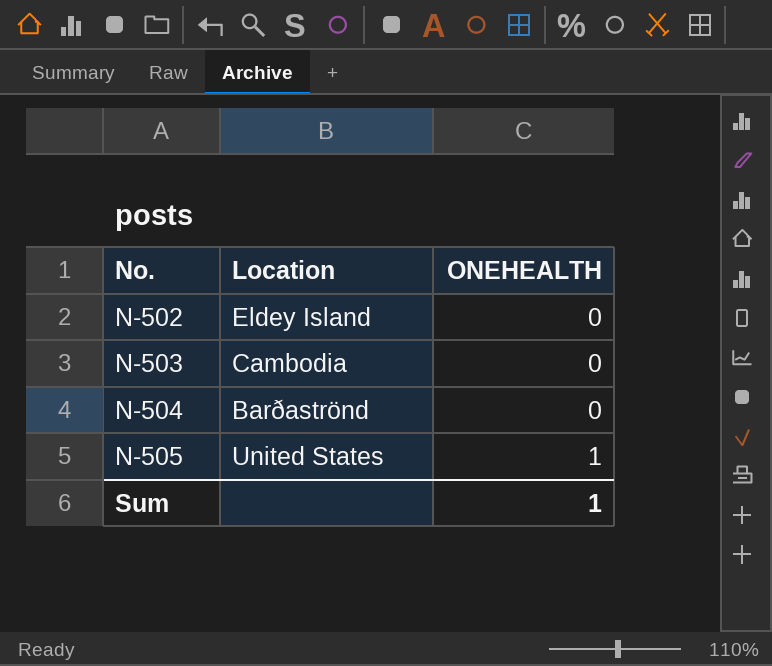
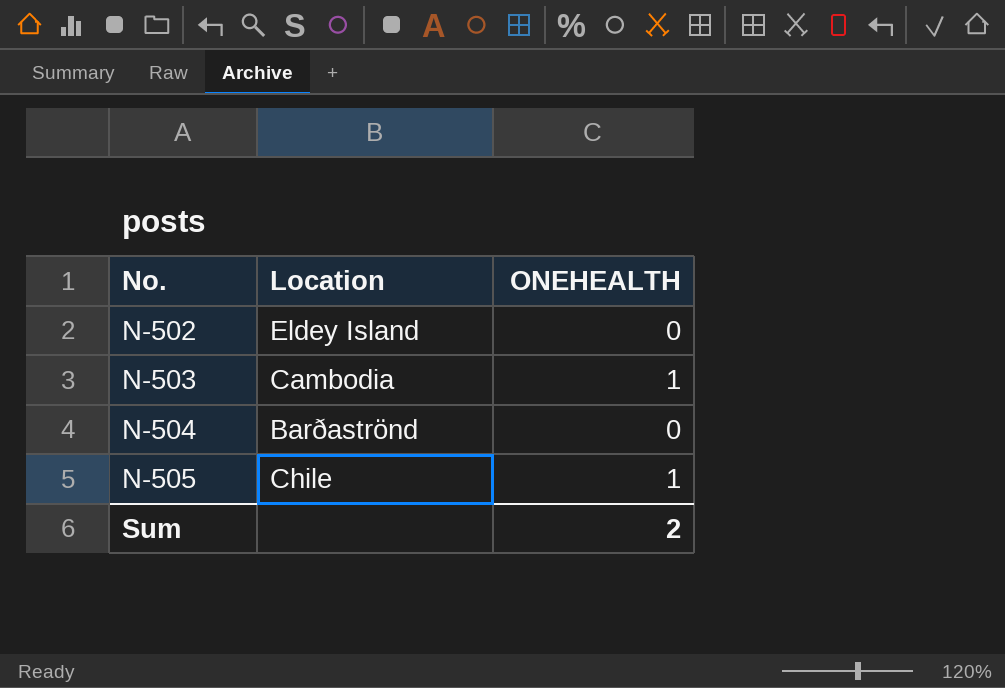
N-503 | ONEHEALTH: 0 -> 1
N-505 | Location: United States -> Chile
Sum | ONEHEALTH: 1 -> 2

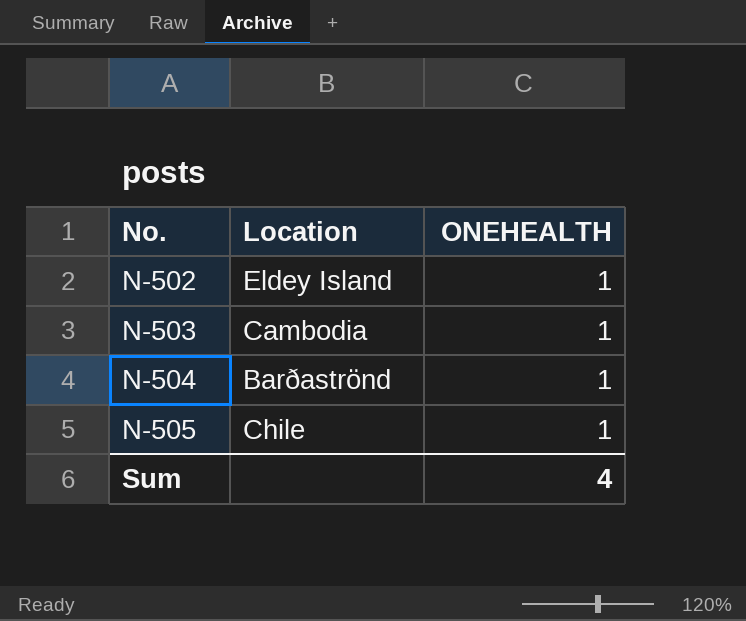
N-502 | ONEHEALTH: 0 -> 1
N-504 | ONEHEALTH: 0 -> 1
Sum | ONEHEALTH: 2 -> 4

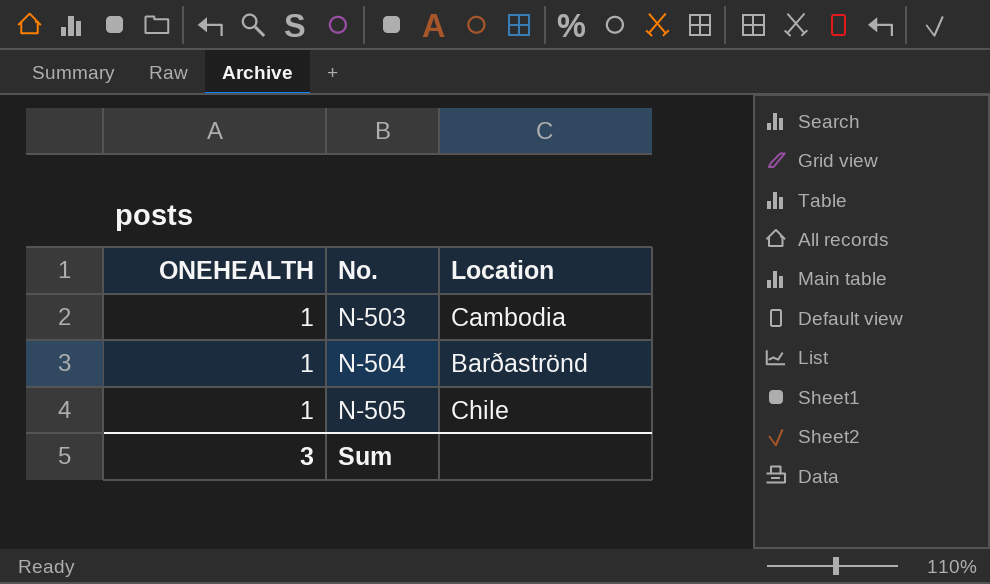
column ONEHEALTH | position: 3 -> 1
row N-502: Eldey Island | 1 -> none
Sum | ONEHEALTH: 4 -> 3

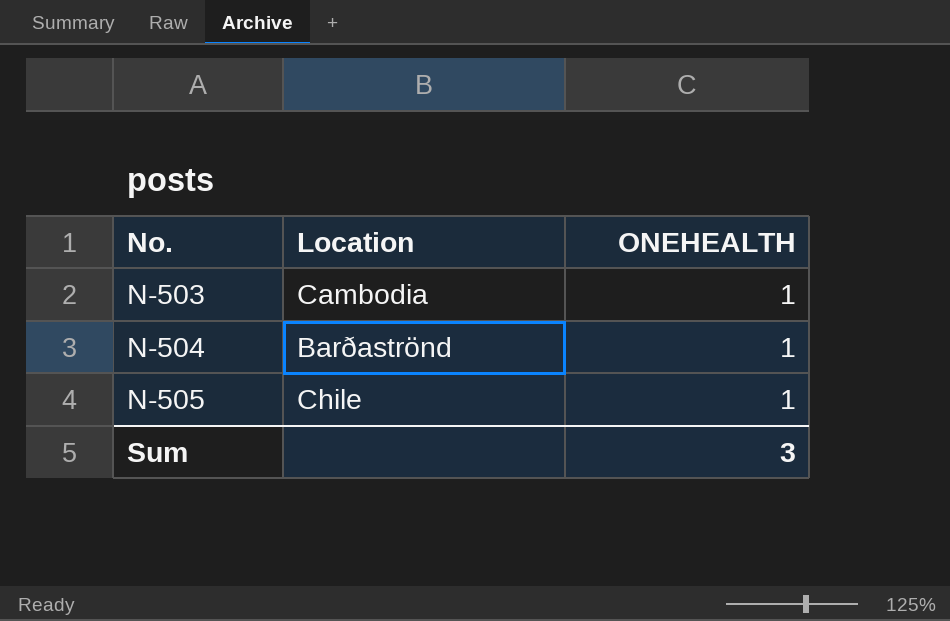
column ONEHEALTH | position: 1 -> 3

